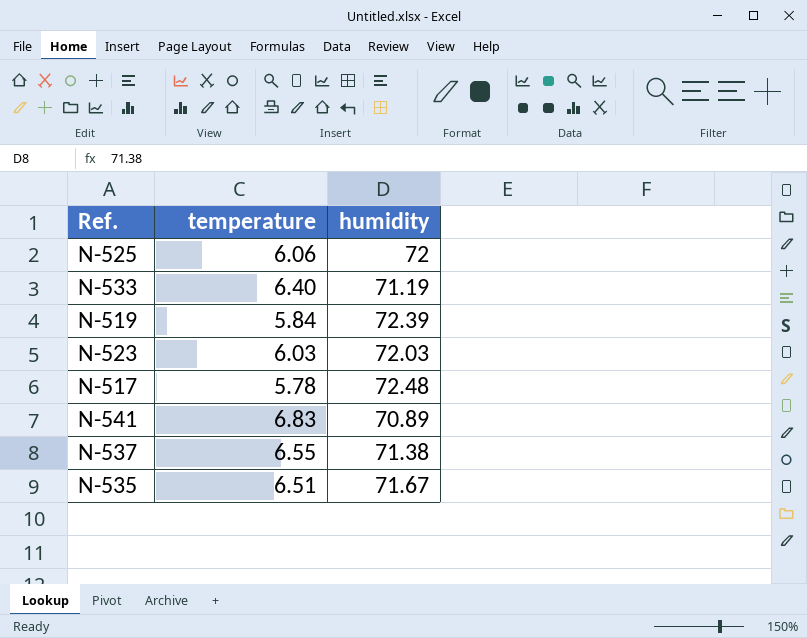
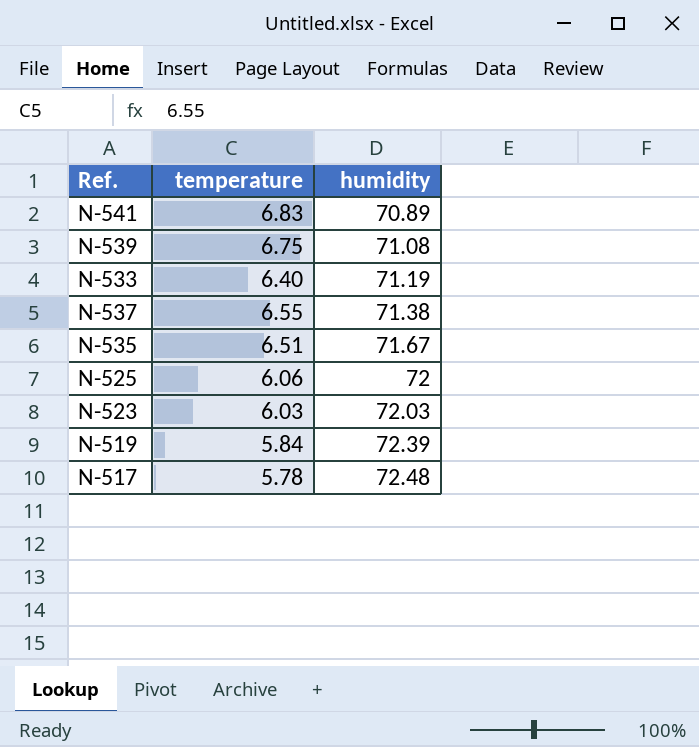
row order: none -> humidity ascending
row N-539: none -> 6.75 | 71.08

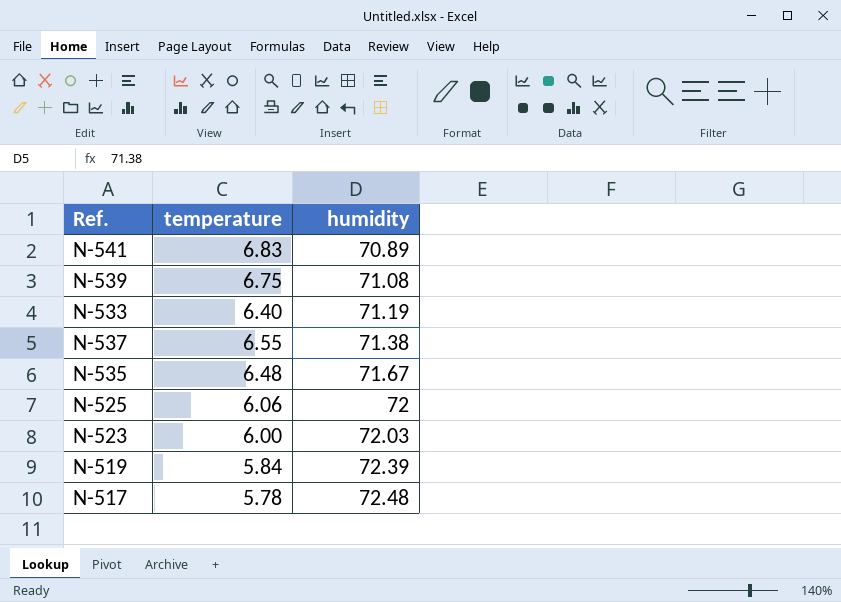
N-535 | temperature: 6.51 -> 6.48
N-523 | temperature: 6.03 -> 6.00

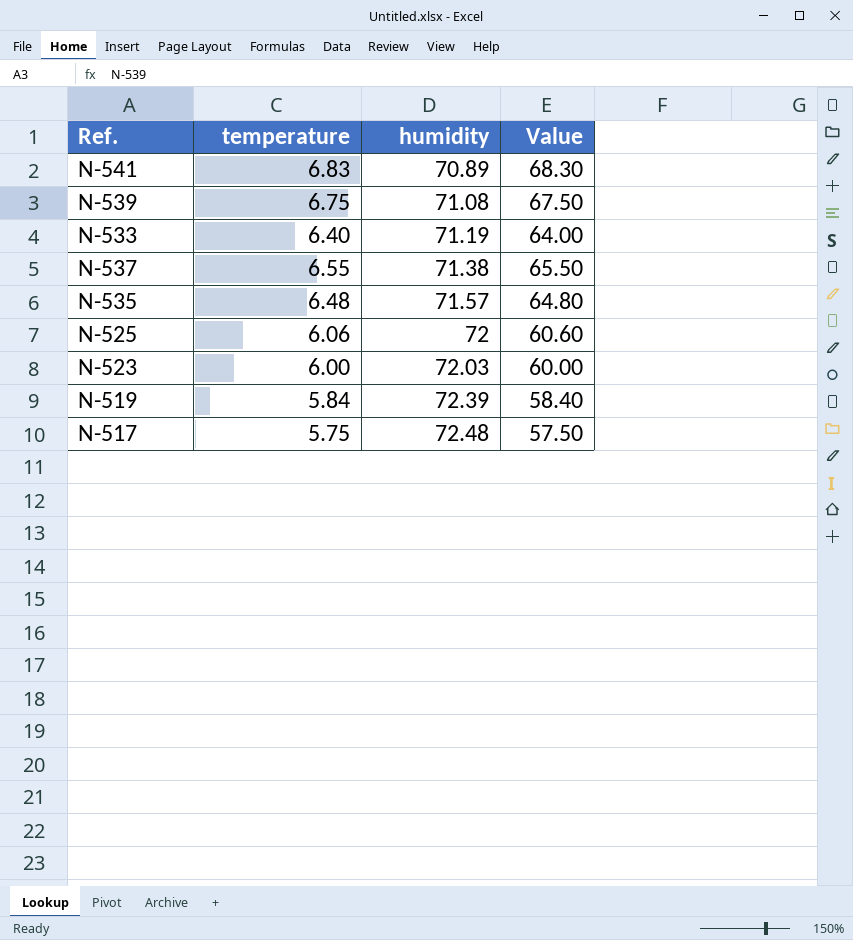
column Value | formula: none -> [temperature] * 10
N-535 | humidity: 71.67 -> 71.57
N-517 | temperature: 5.78 -> 5.75

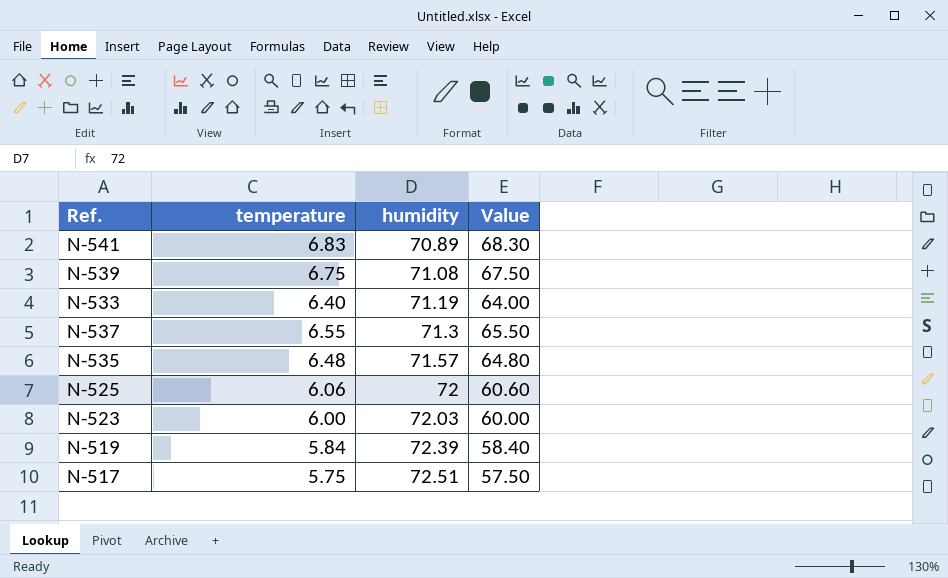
N-537 | humidity: 71.38 -> 71.3
N-517 | humidity: 72.48 -> 72.51

